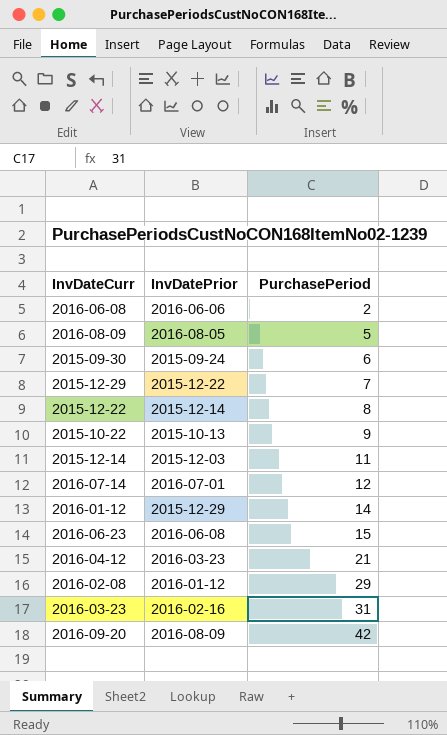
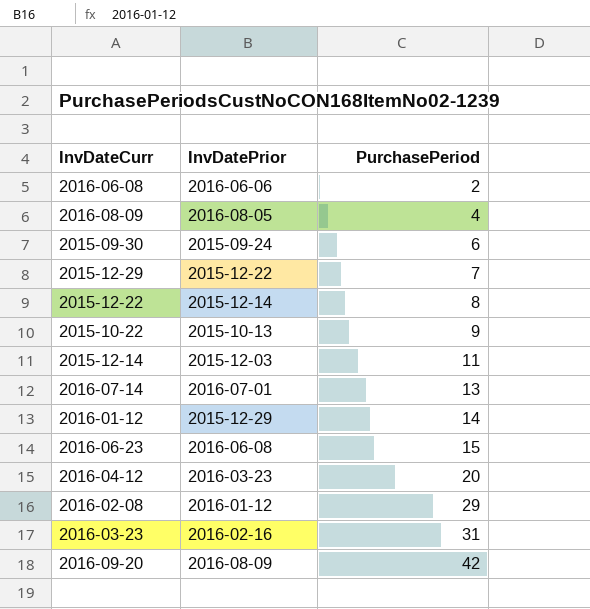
2016-08-09 | PurchasePeriod: 5 -> 4
2016-07-14 | PurchasePeriod: 12 -> 13
2016-04-12 | PurchasePeriod: 21 -> 20

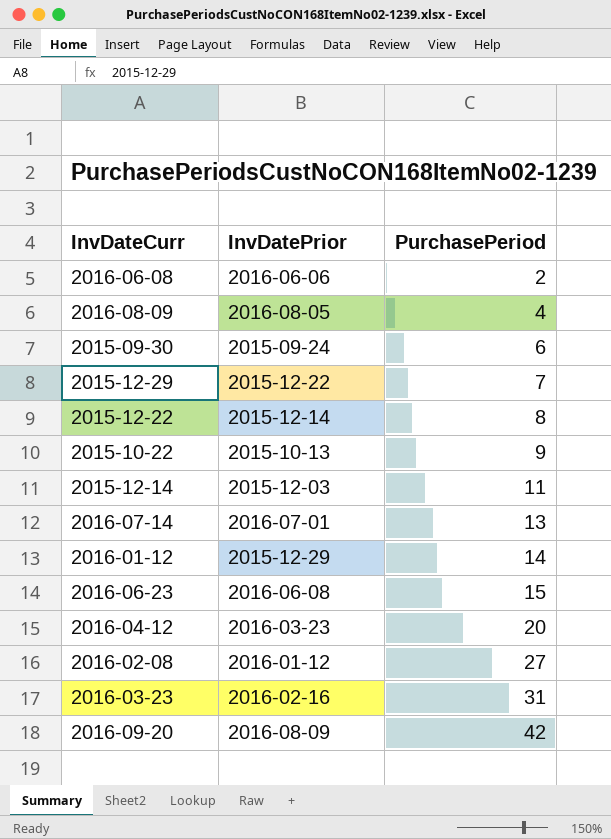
2016-02-08 | PurchasePeriod: 29 -> 27

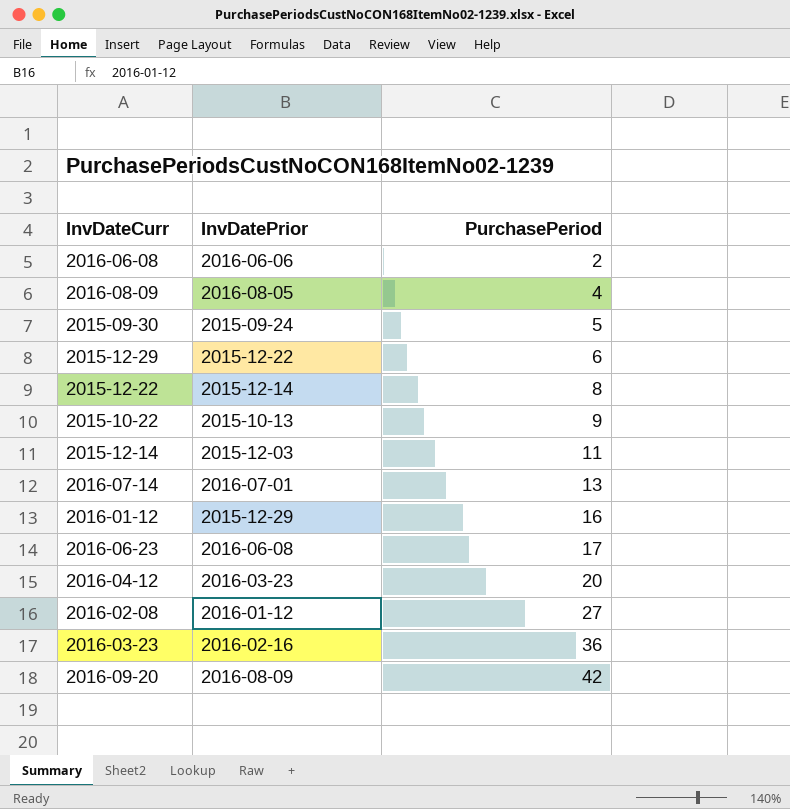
2015-09-30 | PurchasePeriod: 6 -> 5
2015-12-29 | PurchasePeriod: 7 -> 6
2016-01-12 | PurchasePeriod: 14 -> 16
2016-06-23 | PurchasePeriod: 15 -> 17
2016-03-23 | PurchasePeriod: 31 -> 36

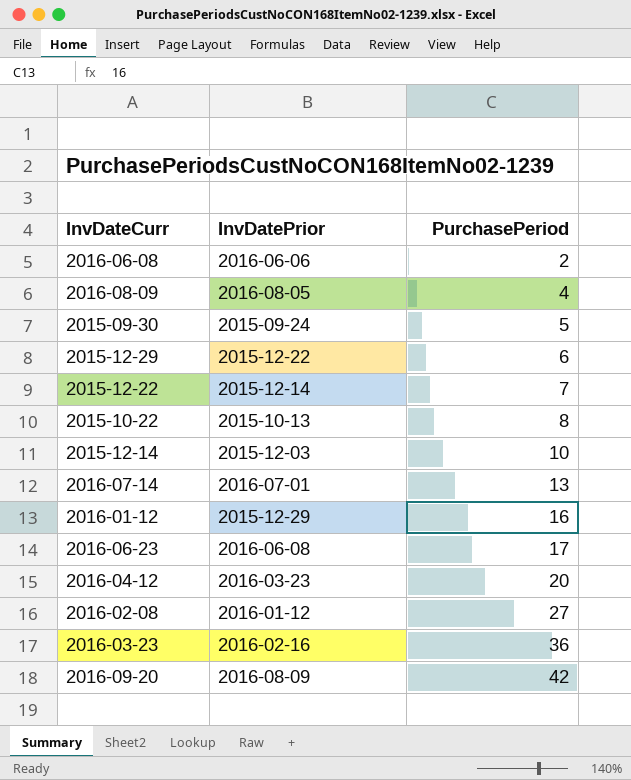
2015-12-22 | PurchasePeriod: 8 -> 7
2015-10-22 | PurchasePeriod: 9 -> 8
2015-12-14 | PurchasePeriod: 11 -> 10

